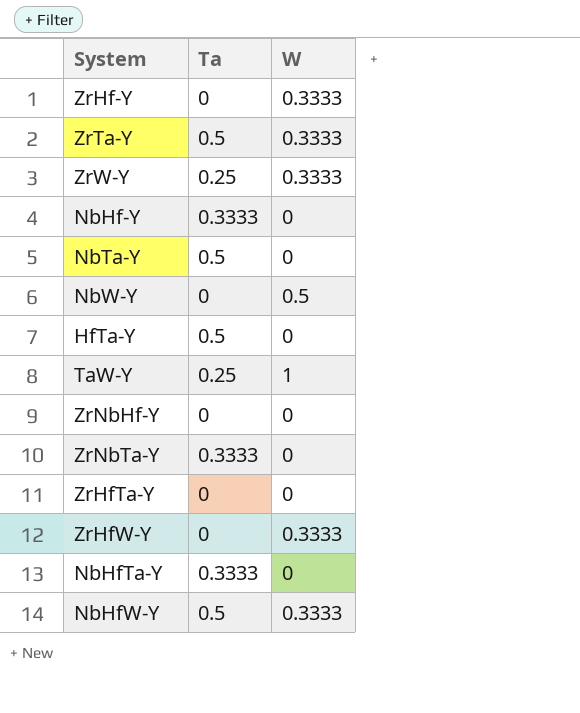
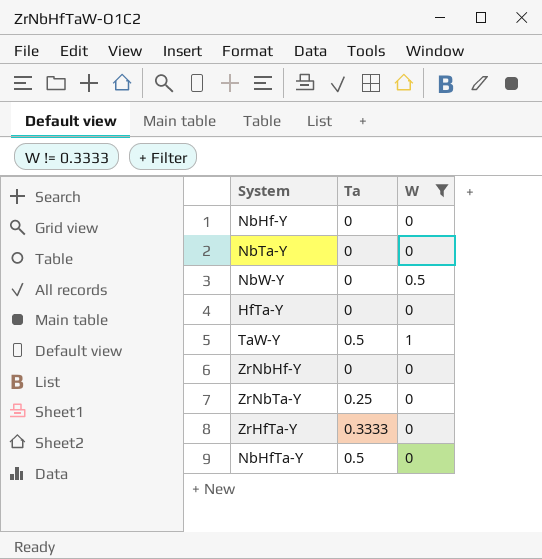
filter: none -> W != 0.3333
NbHf-Y | Ta: 0.3333 -> 0
NbTa-Y | Ta: 0.5 -> 0
HfTa-Y | Ta: 0.5 -> 0
TaW-Y | Ta: 0.25 -> 0.5
ZrNbTa-Y | Ta: 0.3333 -> 0.25
ZrHfTa-Y | Ta: 0 -> 0.3333
NbHfTa-Y | Ta: 0.3333 -> 0.5

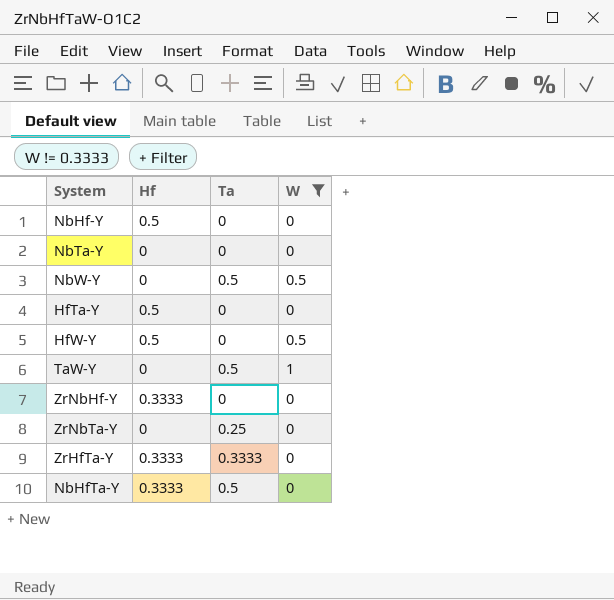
column Hf | position: none -> 2
NbW-Y | Ta: 0 -> 0.5
row HfW-Y: none -> 0.5 | 0 | 0.5

